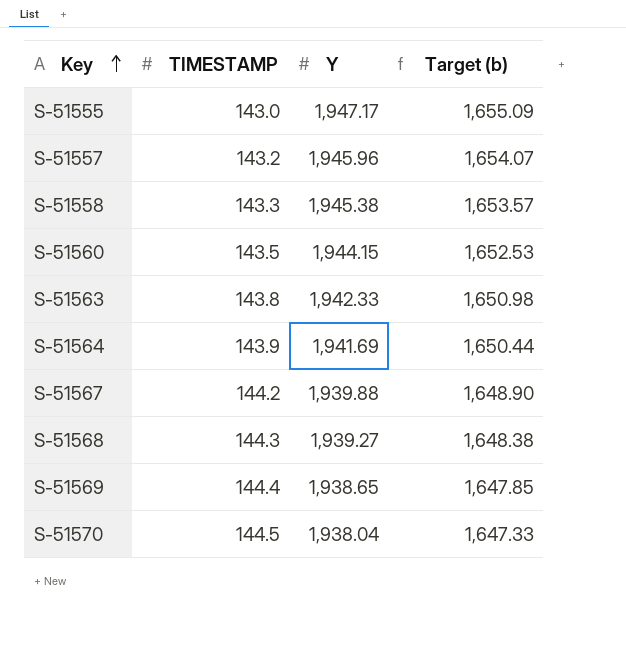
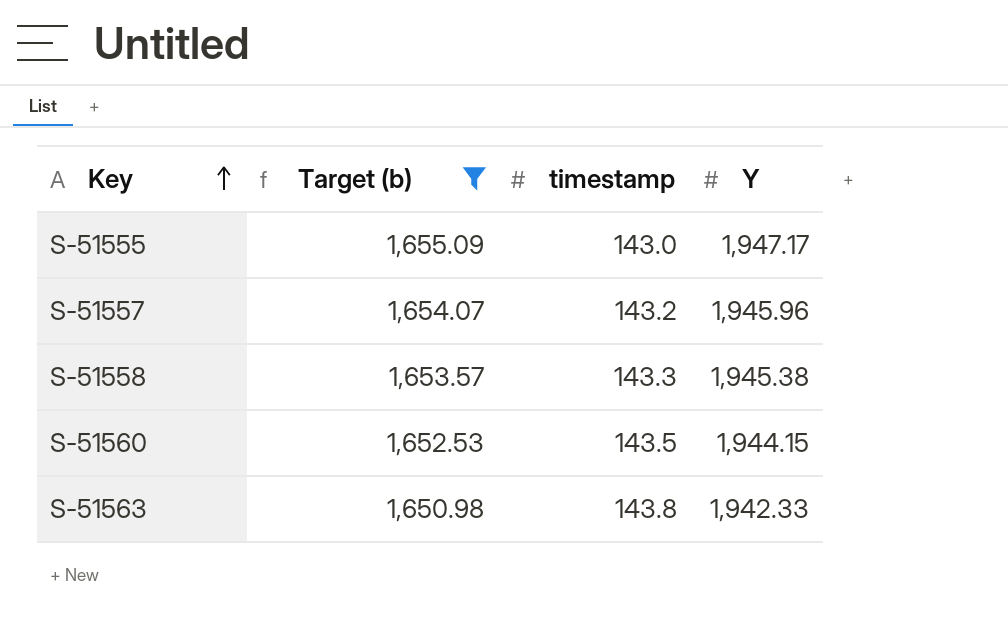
filter: none -> Target (b) >= 1,650.98
column Target (b) | position: 4 -> 2
column name: TIMESTAMP -> timestamp

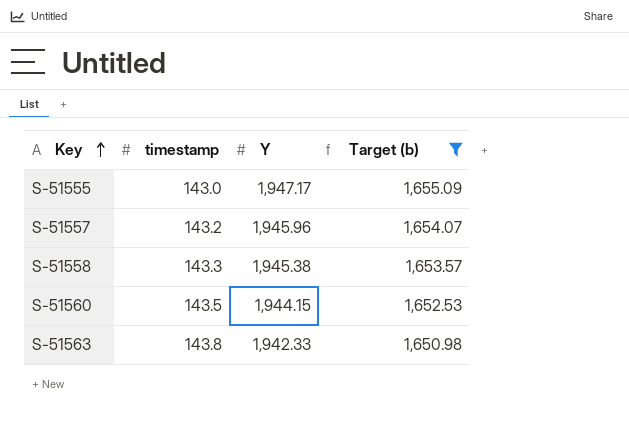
column Target (b) | position: 2 -> 4

